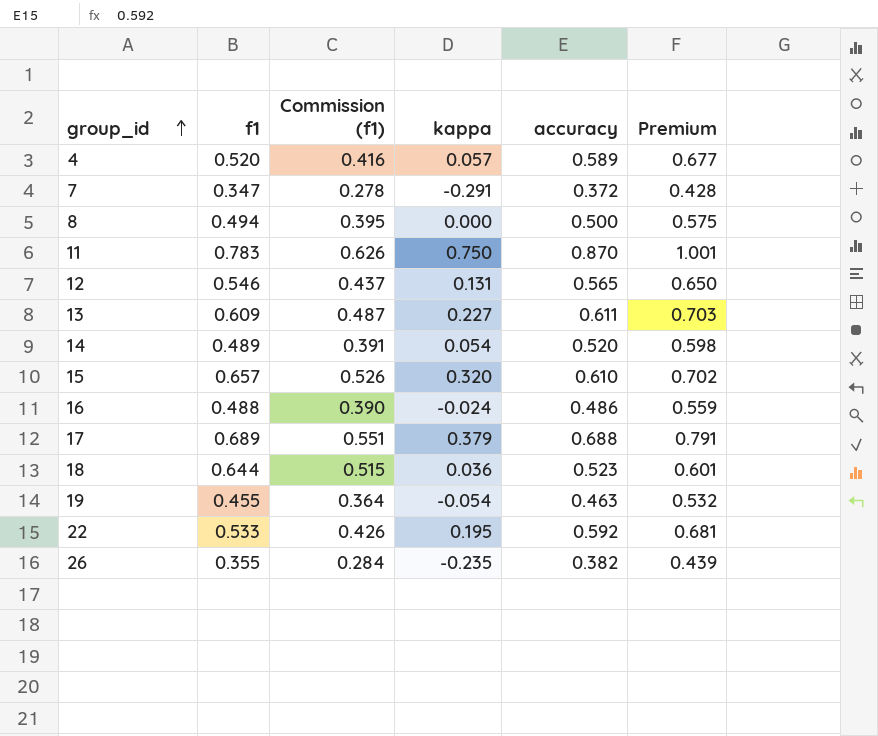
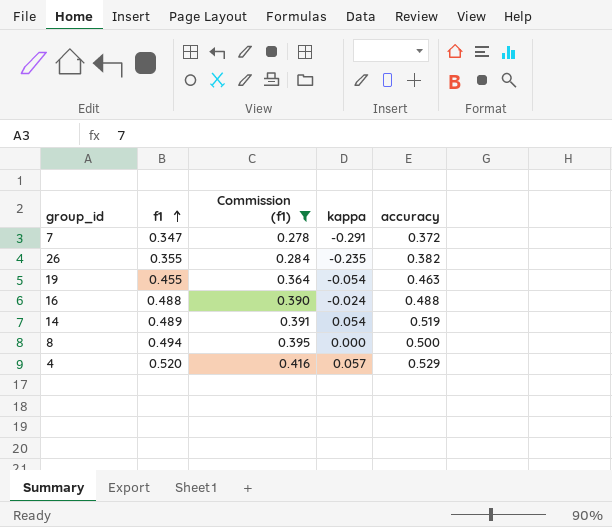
filter: none -> Commission (f1) <= 0.416
row order: group_id ascending -> f1 ascending
column Premium | formula: [accuracy] * 1.15 -> none
16 | accuracy: 0.486 -> 0.488
14 | accuracy: 0.520 -> 0.519
4 | accuracy: 0.589 -> 0.529

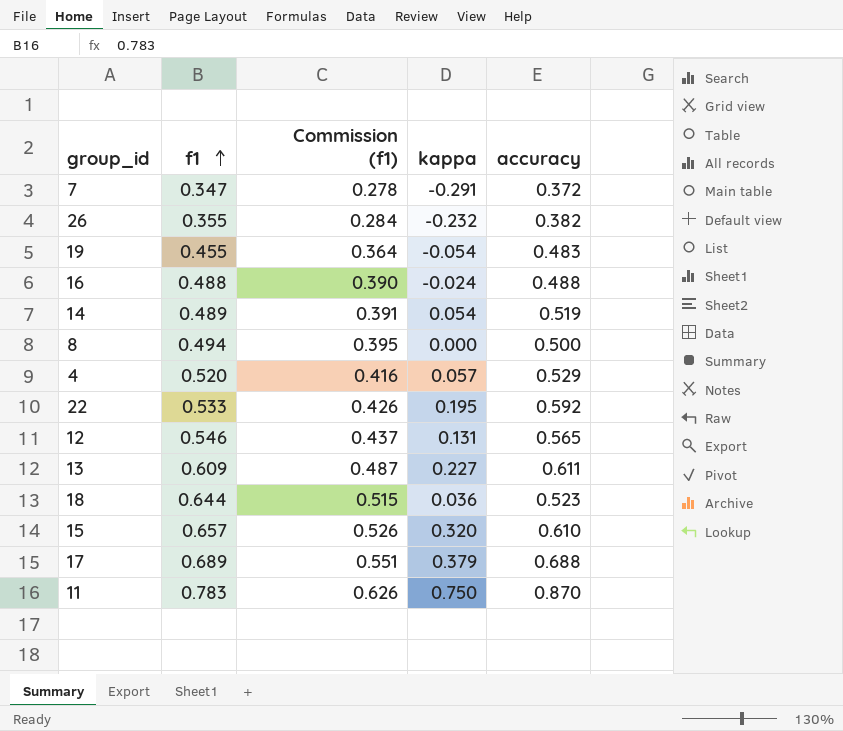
filter: Commission (f1) <= 0.416 -> none
26 | kappa: -0.235 -> -0.232
19 | accuracy: 0.463 -> 0.483

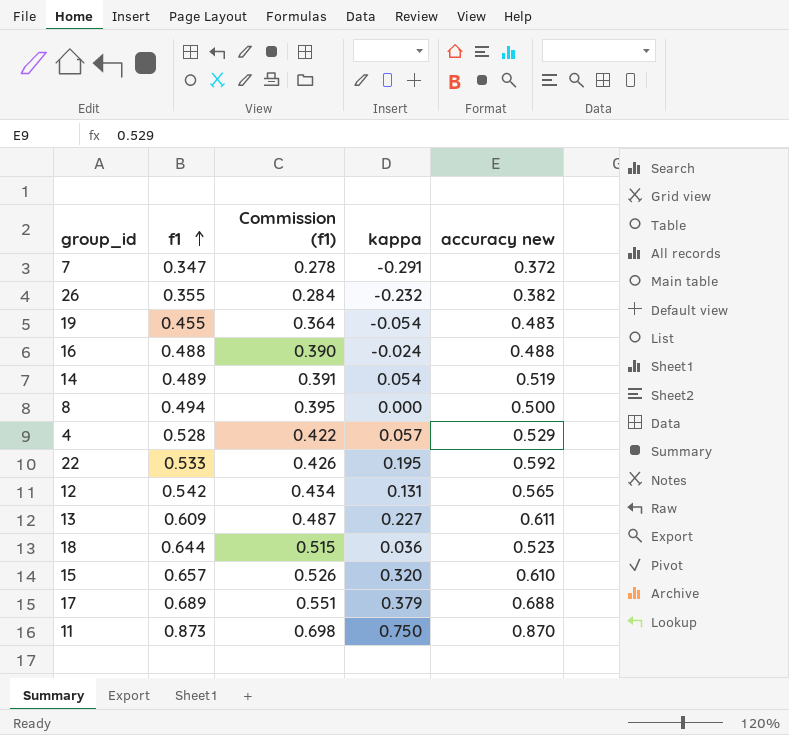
column name: accuracy -> accuracy new
4 | f1: 0.520 -> 0.528
4 | Commission (f1): 0.416 -> 0.422
12 | f1: 0.546 -> 0.542
12 | Commission (f1): 0.437 -> 0.434
11 | f1: 0.783 -> 0.873
11 | Commission (f1): 0.626 -> 0.698

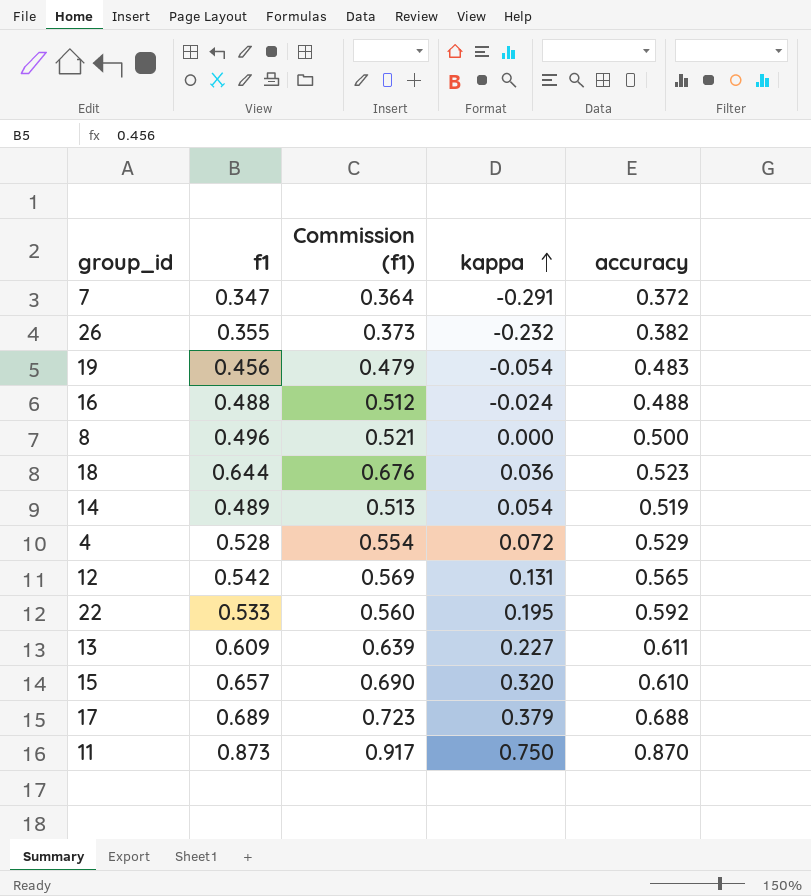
row order: f1 ascending -> kappa ascending
column Commission (f1) | formula: [f1] * 0.8 -> [f1] * 1.05
column name: accuracy new -> accuracy
19 | f1: 0.455 -> 0.456
8 | f1: 0.494 -> 0.496
4 | kappa: 0.057 -> 0.072

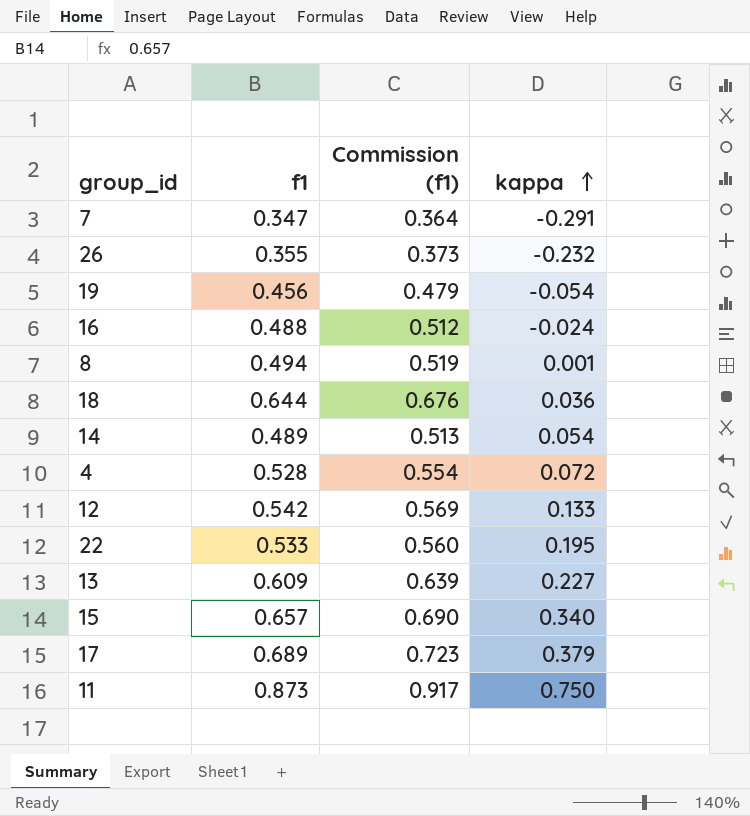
column accuracy | position: 5 -> none
8 | f1: 0.496 -> 0.494
8 | Commission (f1): 0.521 -> 0.519
8 | kappa: 0.000 -> 0.001
12 | kappa: 0.131 -> 0.133
15 | kappa: 0.320 -> 0.340

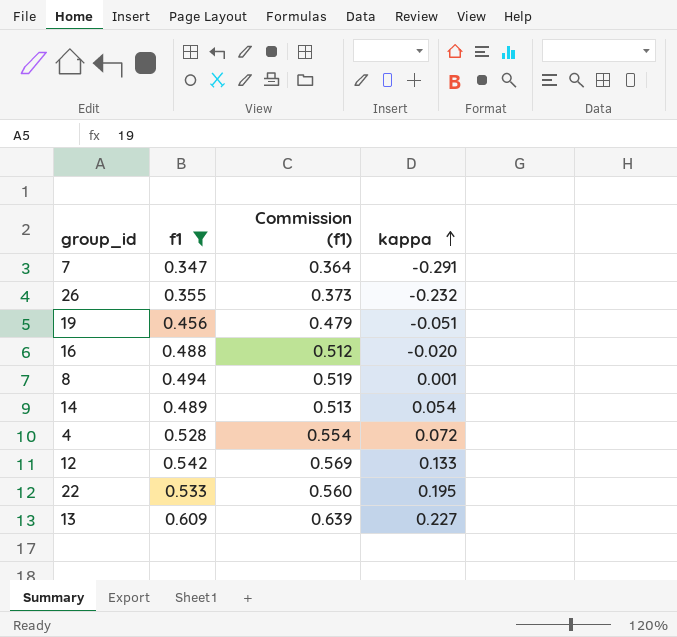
filter: none -> f1 <= 0.609
19 | kappa: -0.054 -> -0.051
16 | kappa: -0.024 -> -0.020

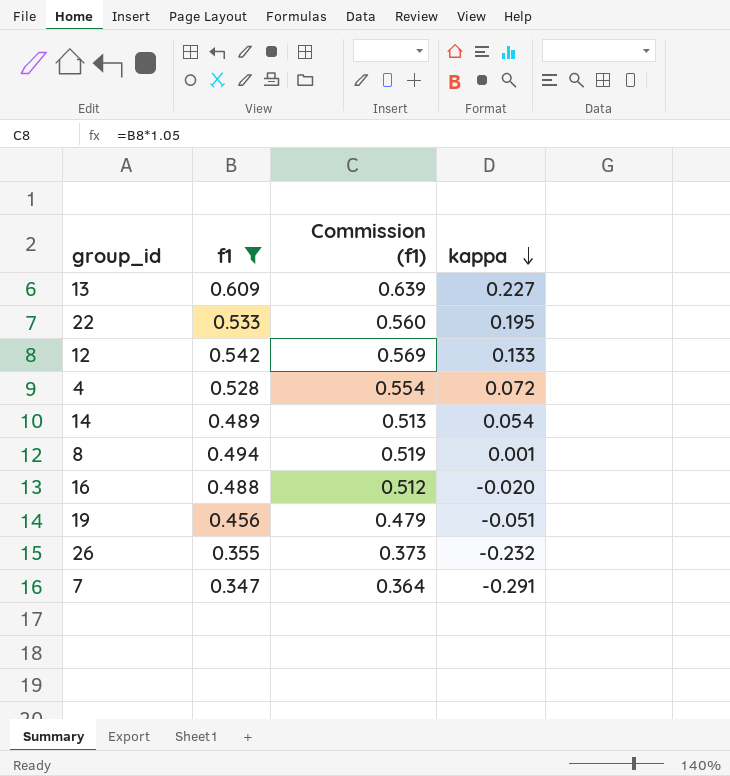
row order: kappa ascending -> kappa descending

